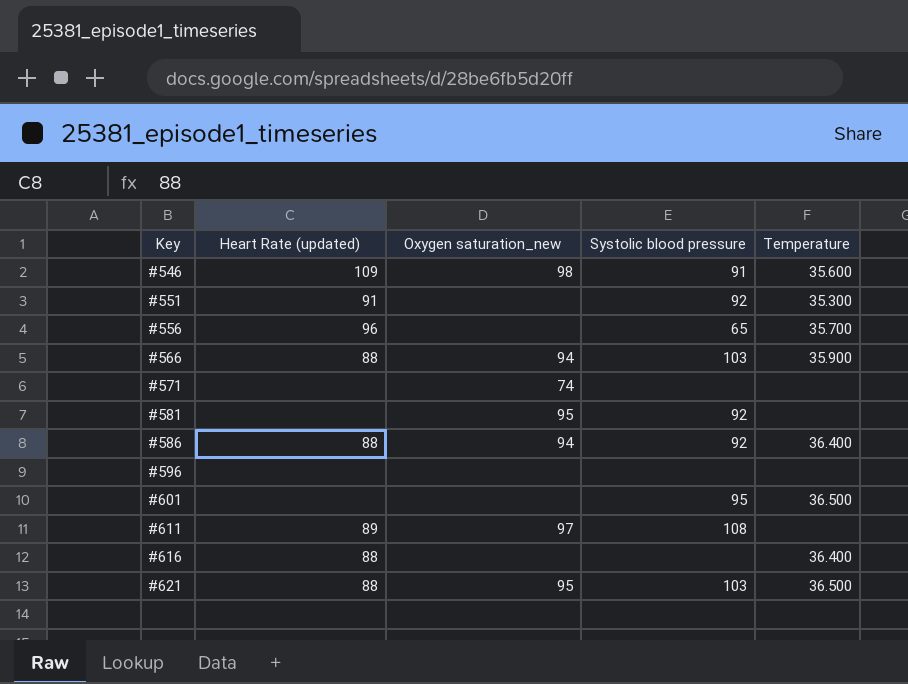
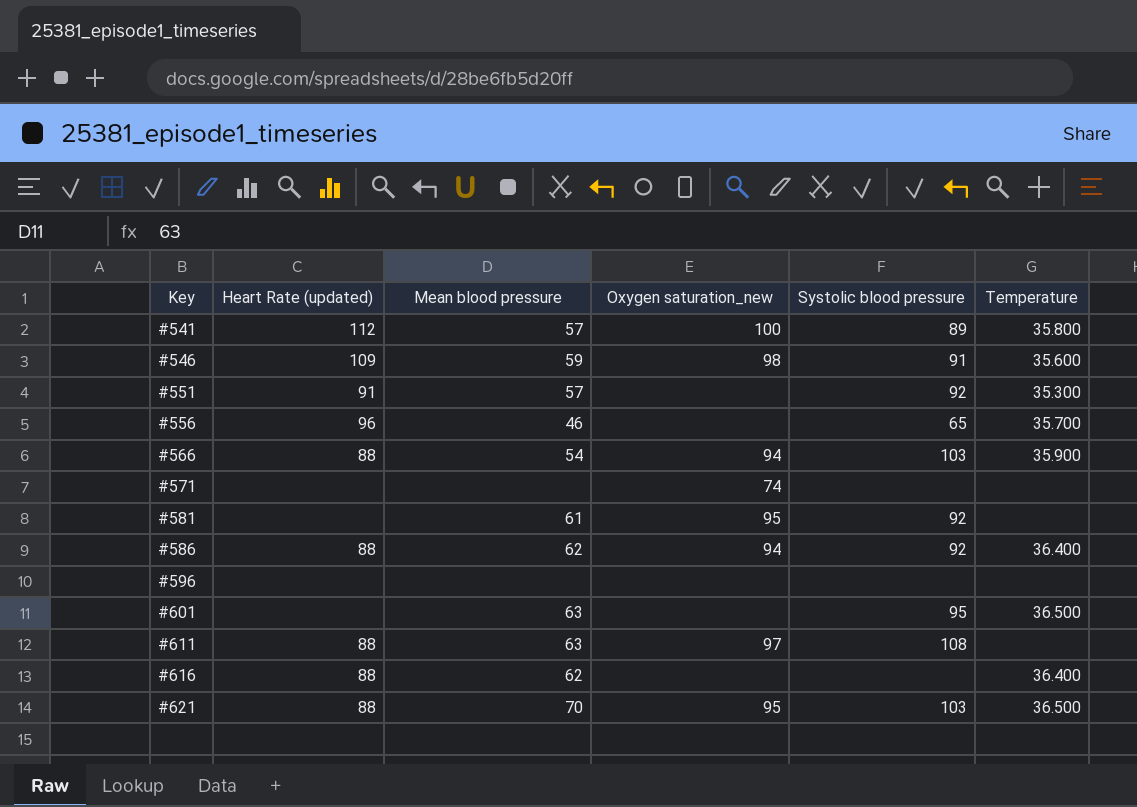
column Mean blood pressure | position: none -> 3
row #541: none -> 112 | 57 | 100 | 89 | 35.800
#611 | Heart Rate (updated): 89 -> 88

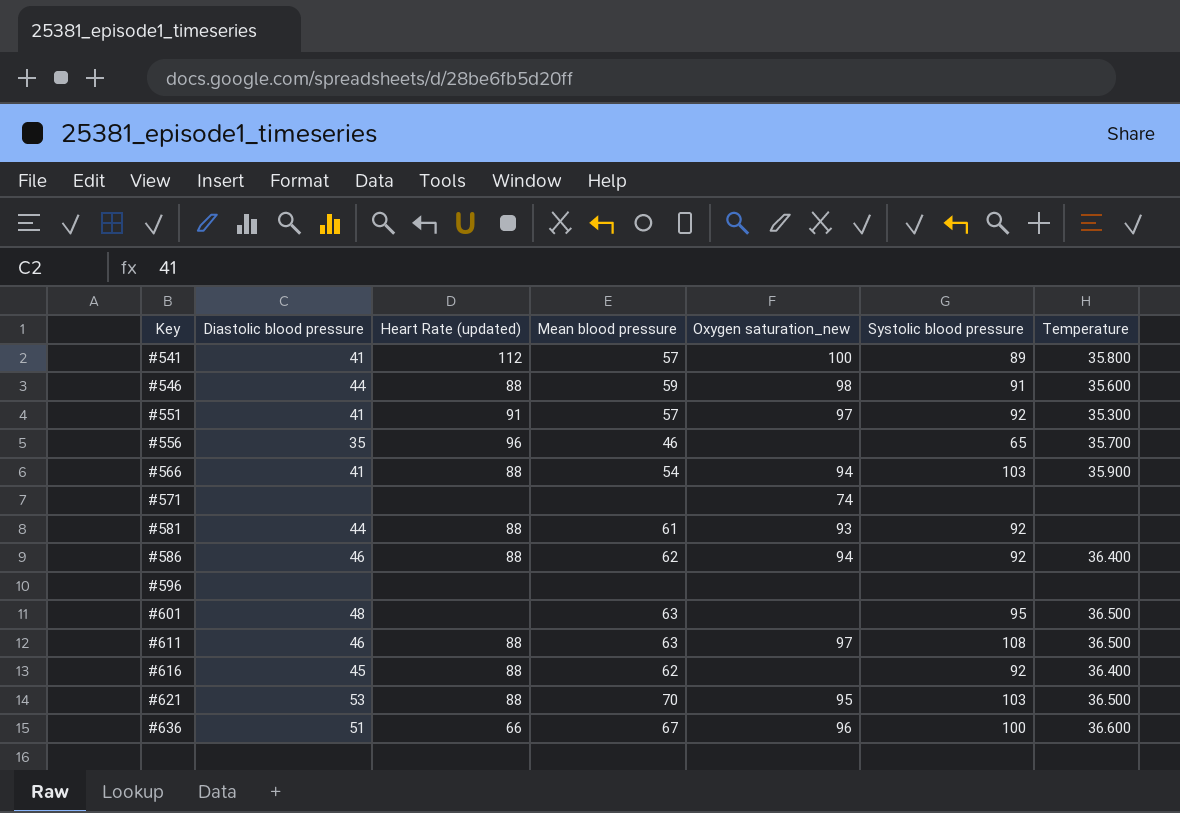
column Diastolic blood pressure | position: none -> 2
#546 | Heart Rate (updated): 109 -> 88
#551 | Oxygen saturation_new: none -> 97
#581 | Heart Rate (updated): none -> 88
#581 | Oxygen saturation_new: 95 -> 93
#611 | Temperature: none -> 36.500
#616 | Systolic blood pressure: none -> 92
row #636: none -> 51 | 66 | 67 | 96 | 100 | 36.600

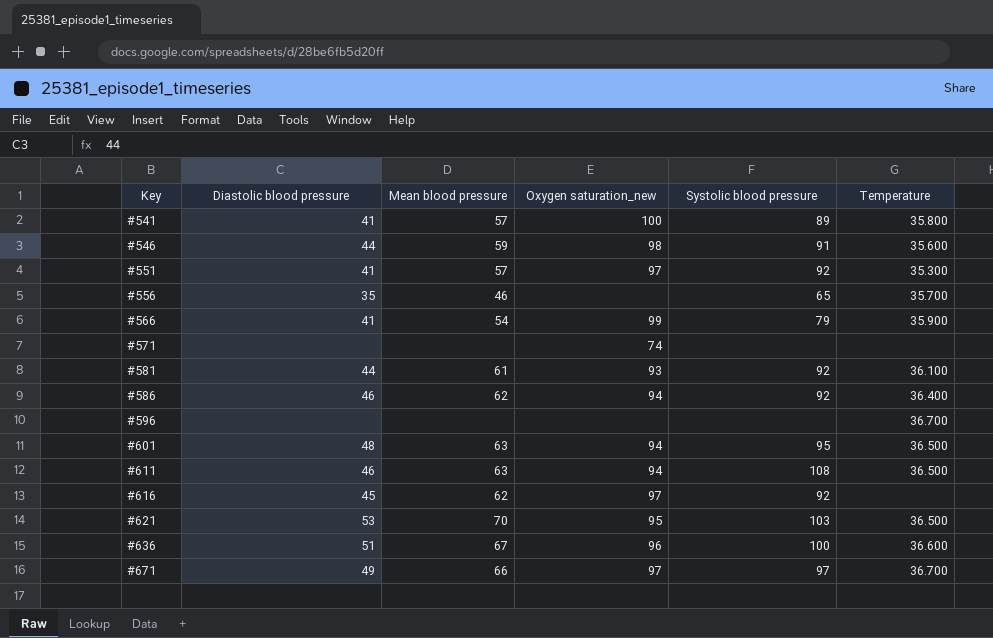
column Heart Rate (updated) | position: 3 -> none
#566 | Oxygen saturation_new: 94 -> 99
#566 | Systolic blood pressure: 103 -> 79
#581 | Temperature: none -> 36.100
#596 | Temperature: none -> 36.700
#601 | Oxygen saturation_new: none -> 94
#611 | Oxygen saturation_new: 97 -> 94
#616 | Oxygen saturation_new: none -> 97
#616 | Temperature: 36.400 -> none
row #671: none -> 49 | 66 | 97 | 97 | 36.700

